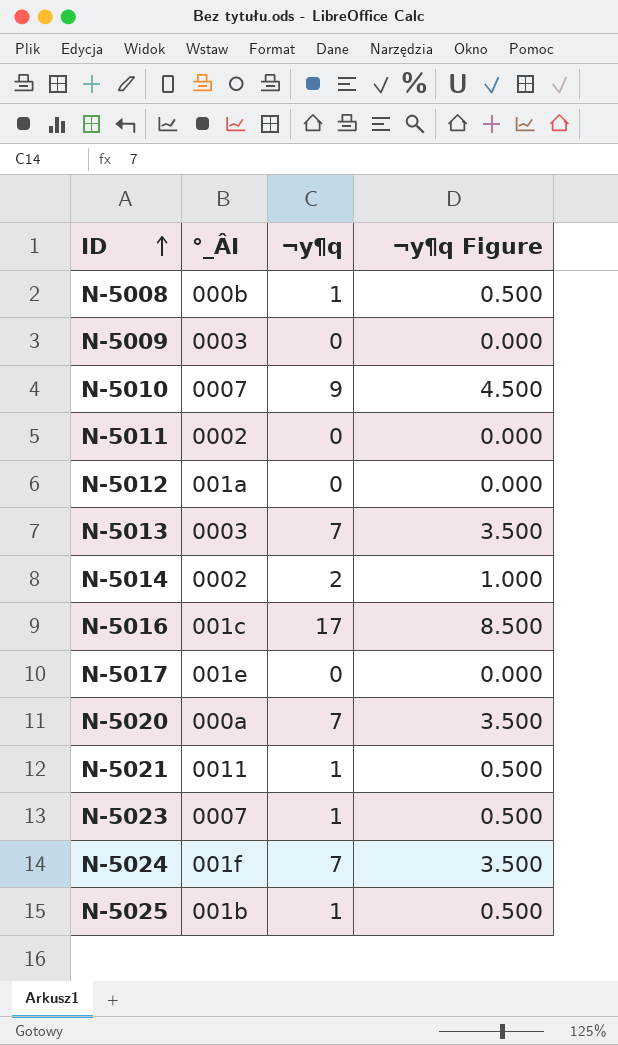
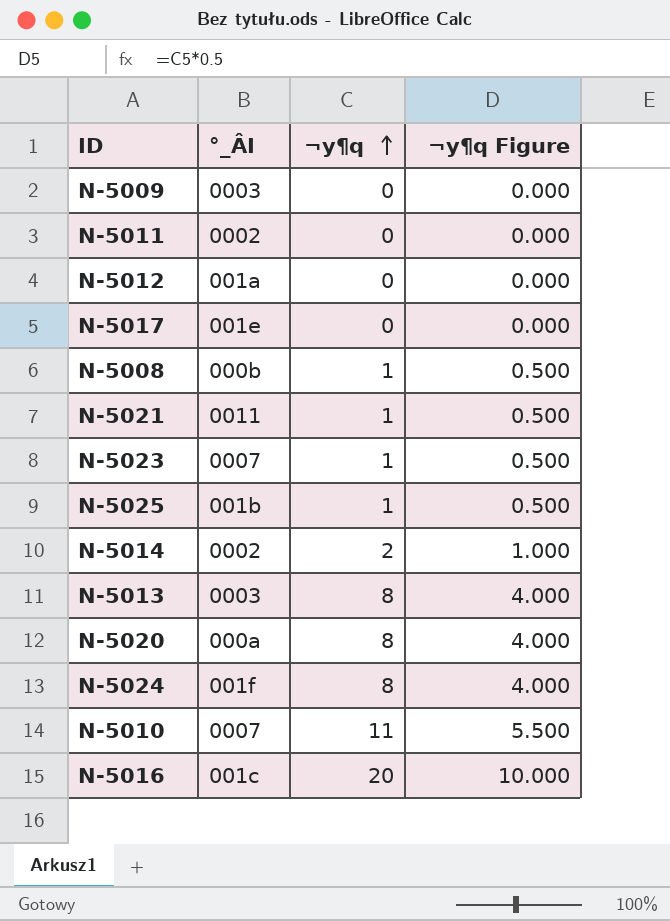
row order: ID ascending -> ¬y¶q ascending
N-5013 | ¬y¶q: 7 -> 8
N-5013 | ¬y¶q Figure: 3.500 -> 4.000
N-5020 | ¬y¶q: 7 -> 8
N-5020 | ¬y¶q Figure: 3.500 -> 4.000
N-5024 | ¬y¶q: 7 -> 8
N-5024 | ¬y¶q Figure: 3.500 -> 4.000
N-5010 | ¬y¶q: 9 -> 11
N-5010 | ¬y¶q Figure: 4.500 -> 5.500
N-5016 | ¬y¶q: 17 -> 20
N-5016 | ¬y¶q Figure: 8.500 -> 10.000

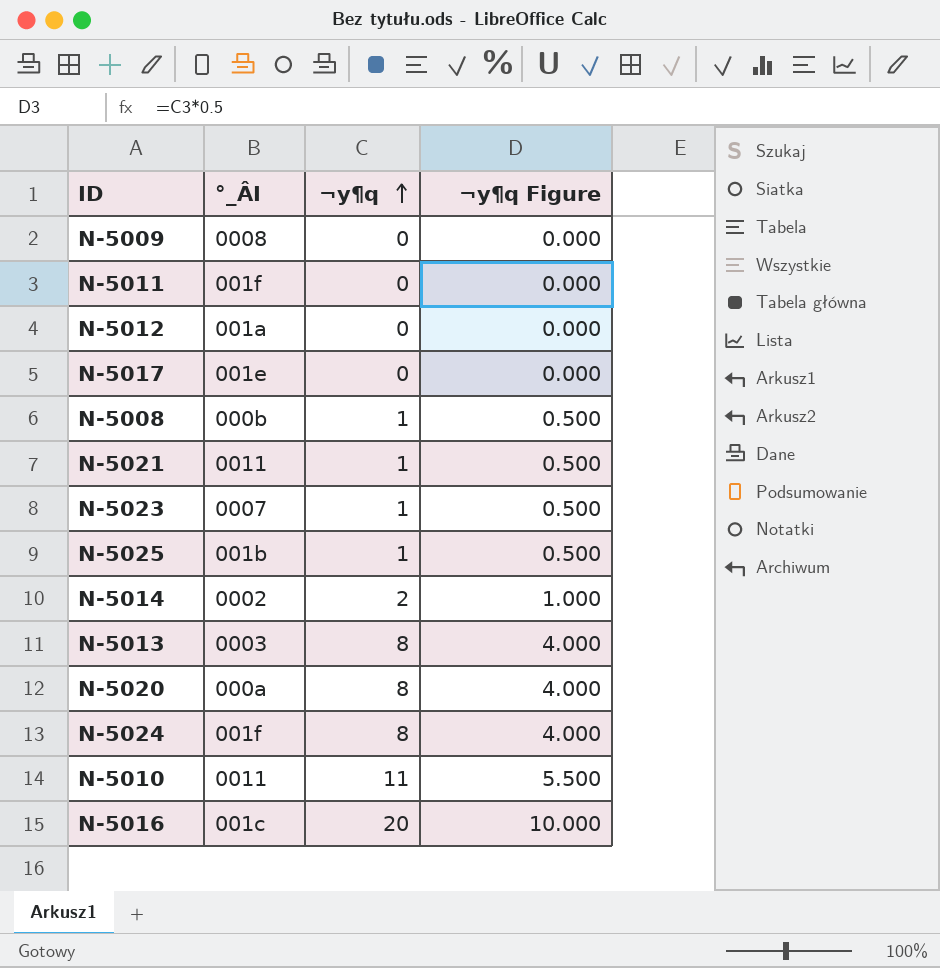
N-5009 | °_ÂI: 0003 -> 0008
N-5011 | °_ÂI: 0002 -> 001f
N-5010 | °_ÂI: 0007 -> 0011

